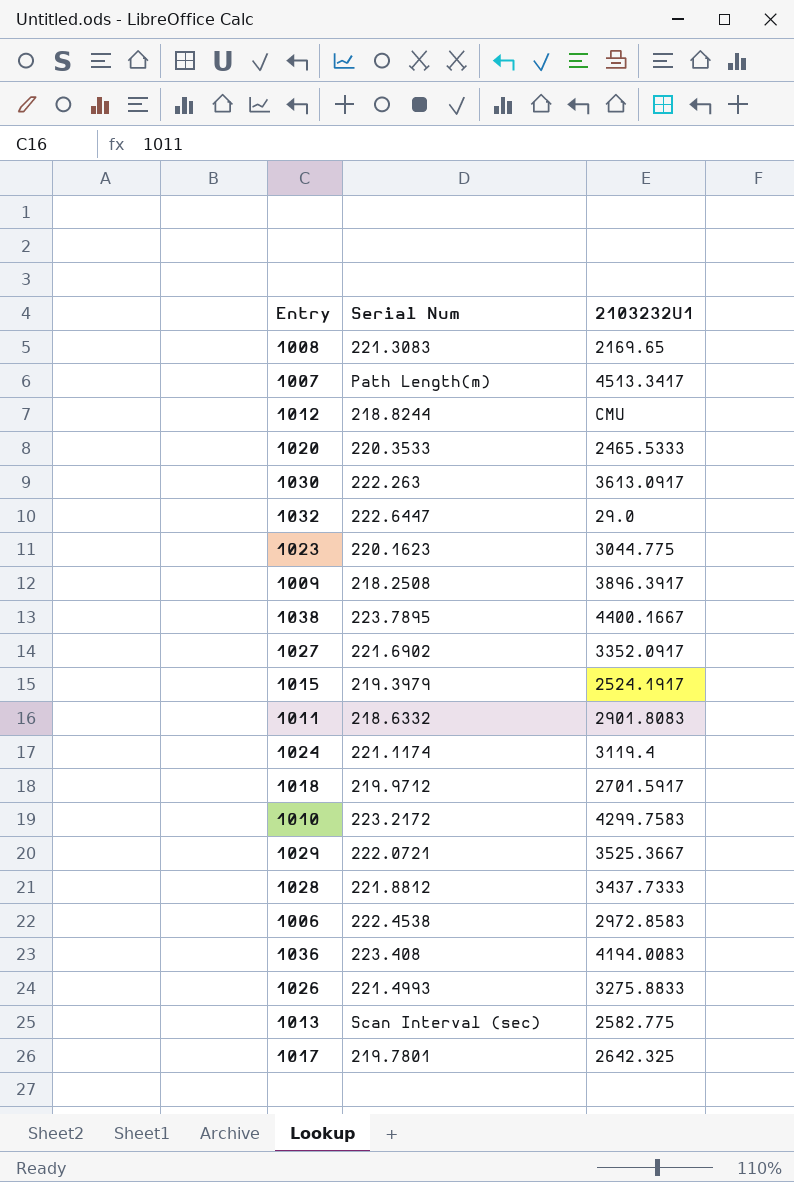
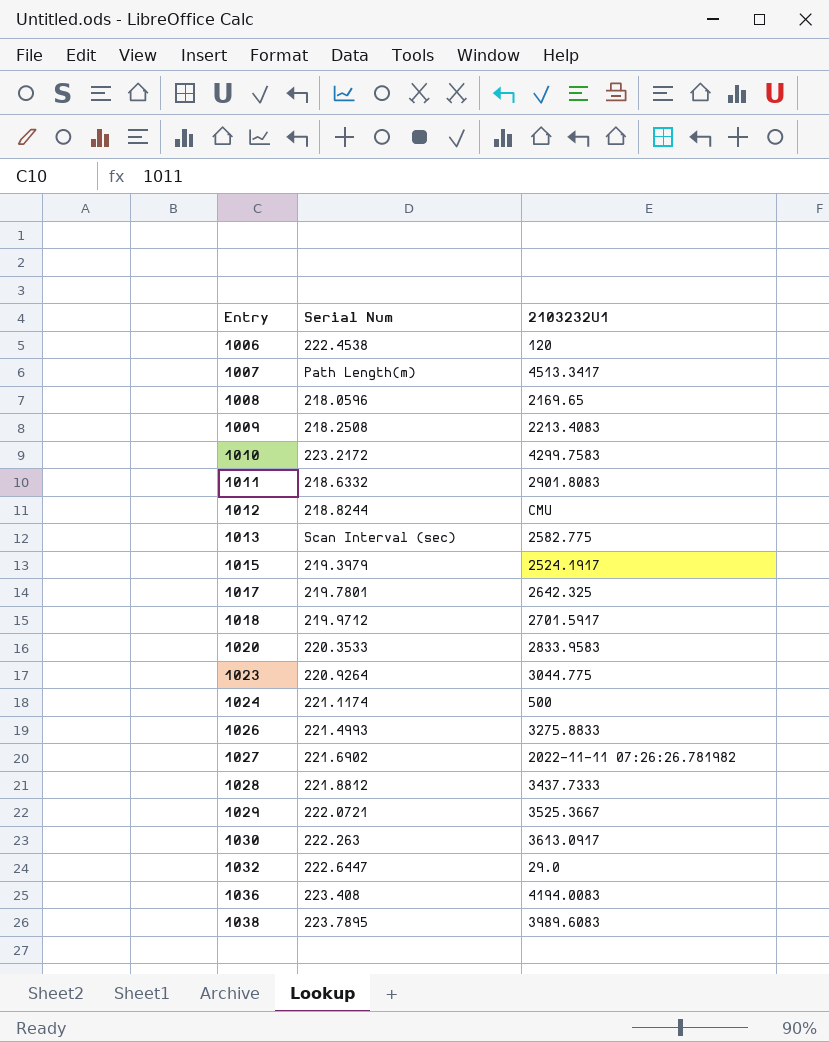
row order: none -> Entry ascending
1006 | 2103232U1: 2972.8583 -> 120
1008 | Serial Num: 221.3083 -> 218.0596
1009 | 2103232U1: 3896.3917 -> 2213.4083
1020 | 2103232U1: 2465.5333 -> 2833.9583
1023 | Serial Num: 220.1623 -> 220.9264
1024 | 2103232U1: 3119.4 -> 500
1027 | 2103232U1: 3352.0917 -> 2022-11-11 07:26:26.781982
1038 | 2103232U1: 4400.1667 -> 3989.6083

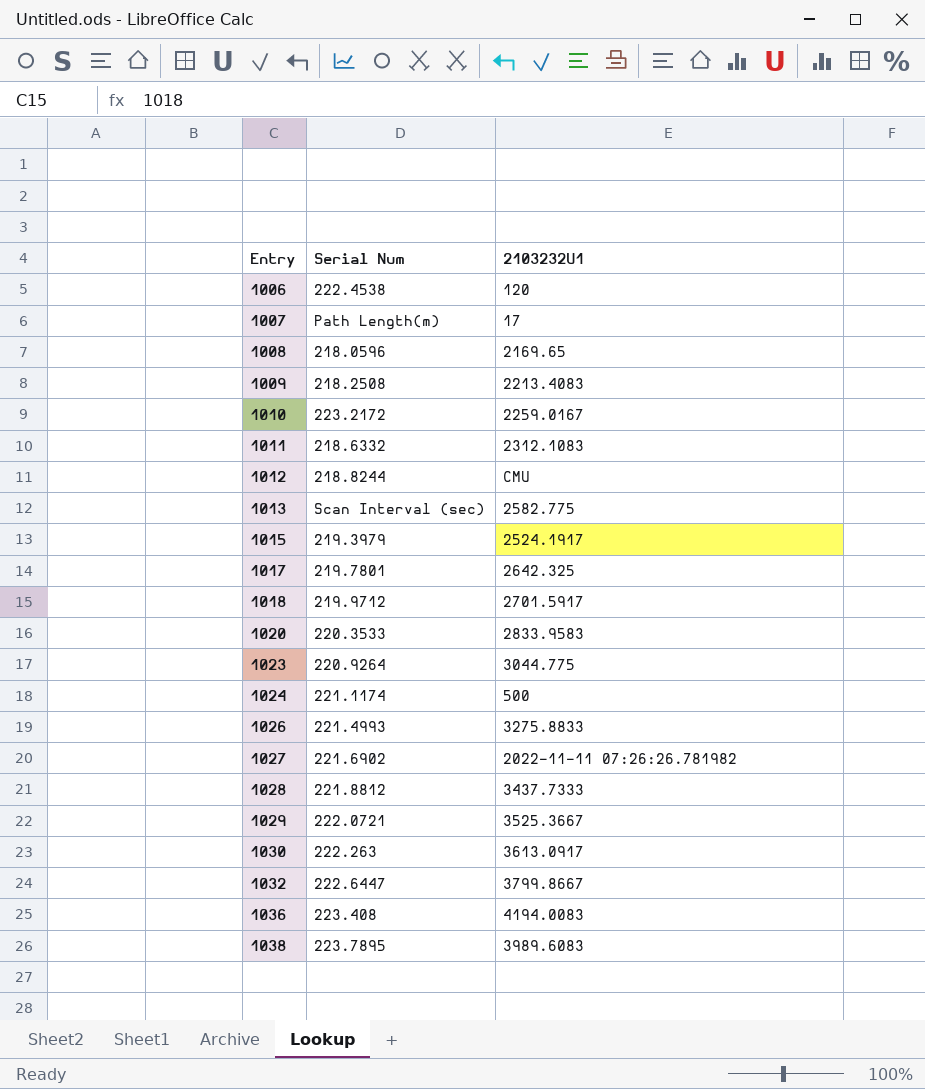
1007 | 2103232U1: 4513.3417 -> 17
1010 | 2103232U1: 4299.7583 -> 2259.0167
1011 | 2103232U1: 2901.8083 -> 2312.1083
1032 | 2103232U1: 29.0 -> 3799.8667

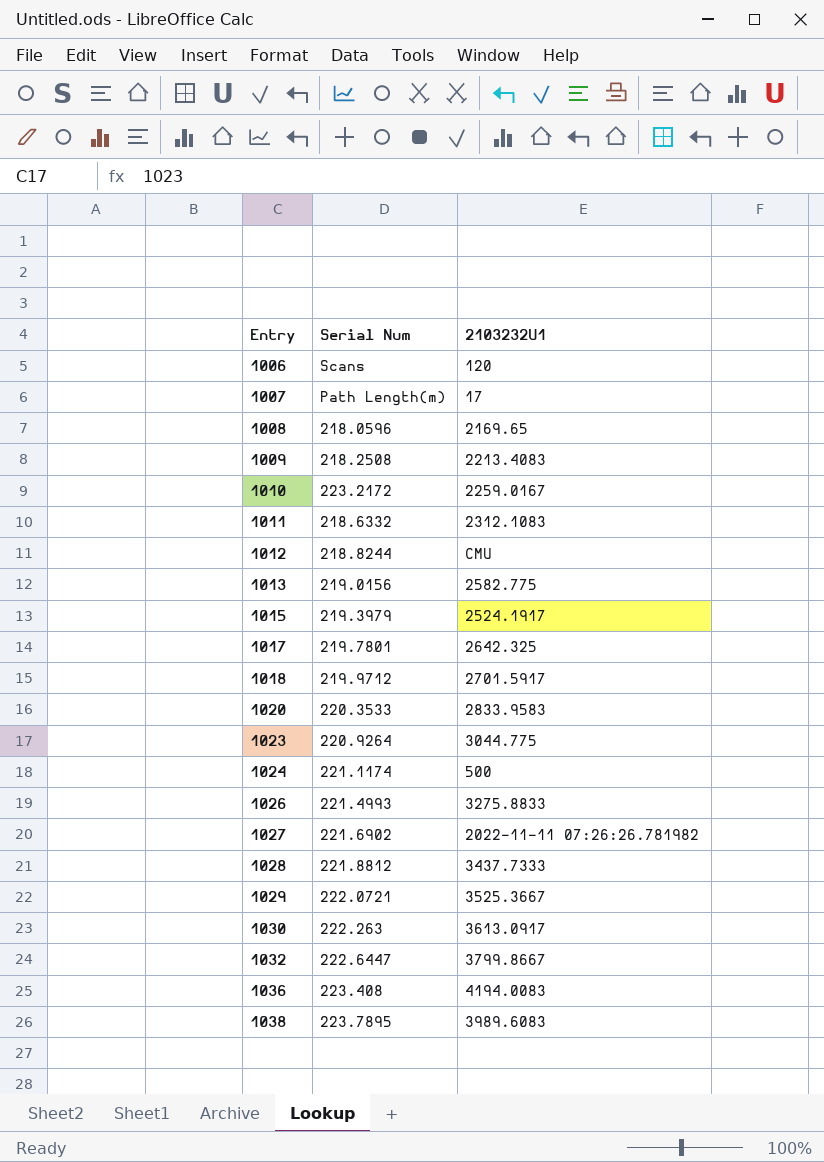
1006 | Serial Num: 222.4538 -> Scans
1013 | Serial Num: Scan Interval (sec) -> 219.0156

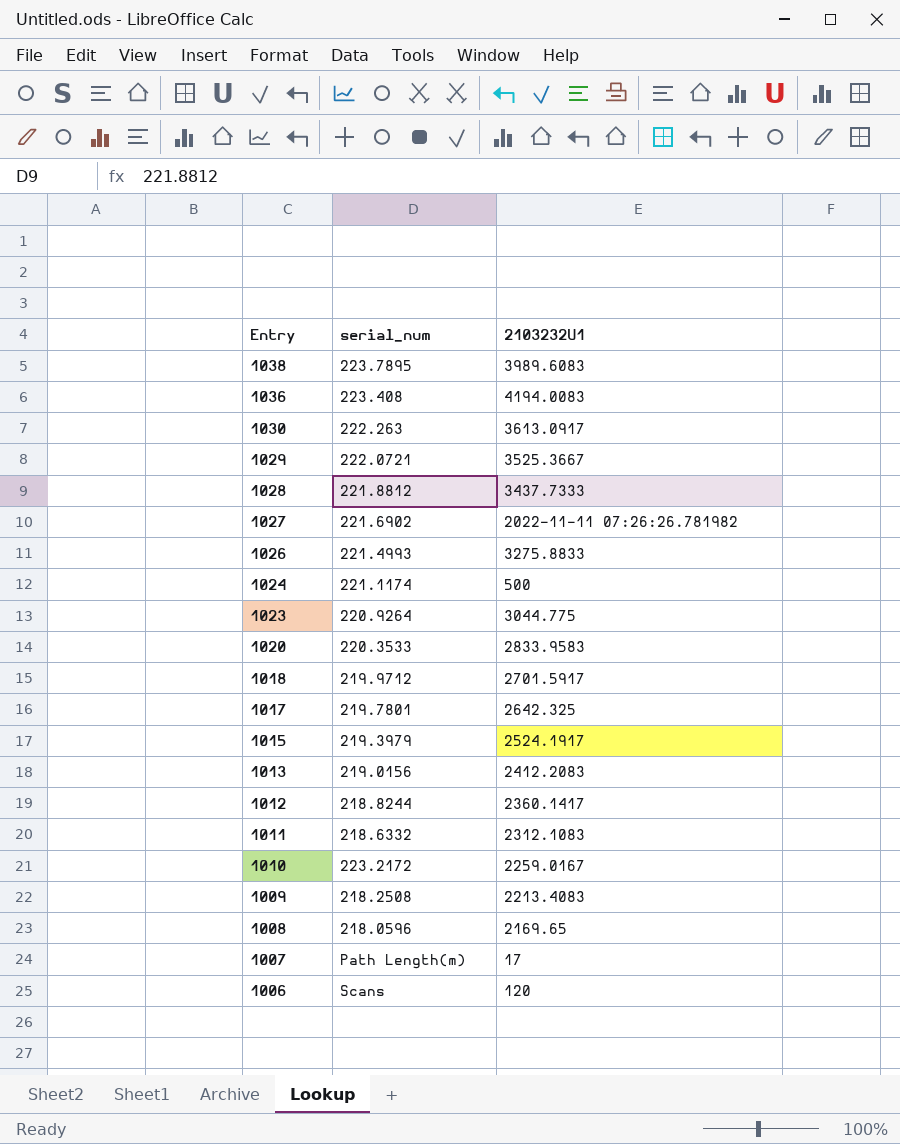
row order: Entry ascending -> Entry descending
column name: Serial Num -> serial_num
row 1032: 222.6447 | 3799.8667 -> none
1013 | 2103232U1: 2582.775 -> 2412.2083
1012 | 2103232U1: CMU -> 2360.1417

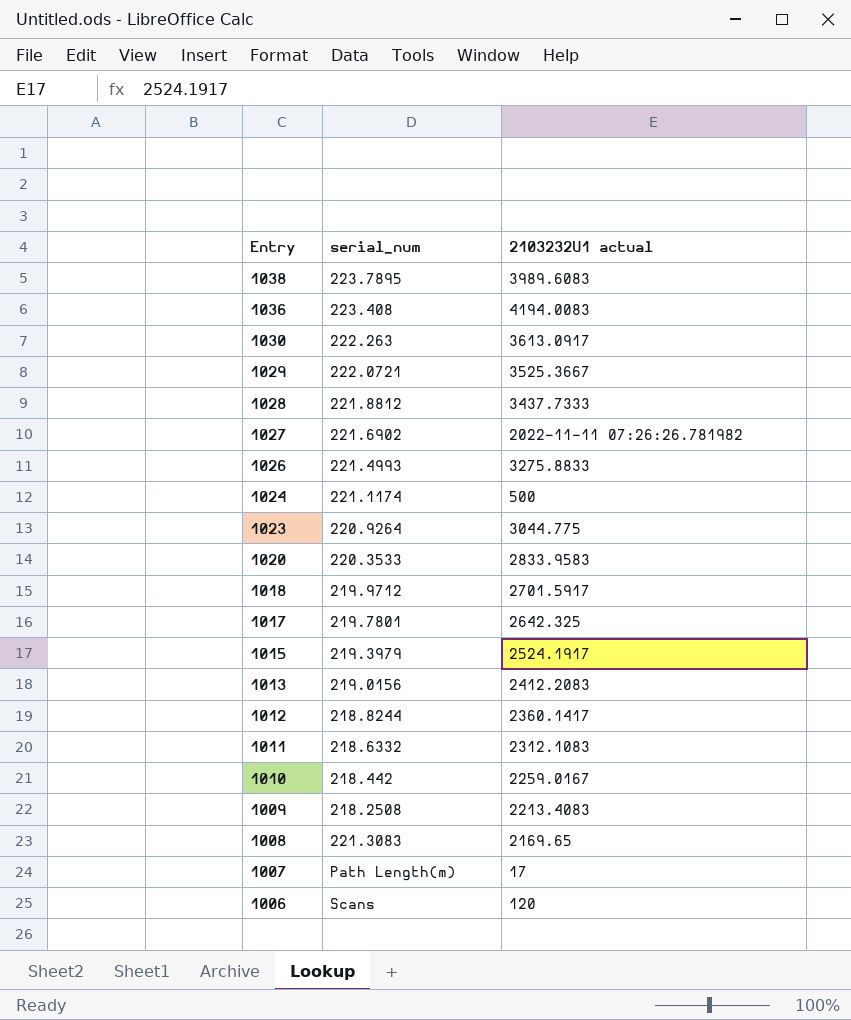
column name: 2103232U1 -> 2103232U1 actual
1010 | serial_num: 223.2172 -> 218.442
1008 | serial_num: 218.0596 -> 221.3083

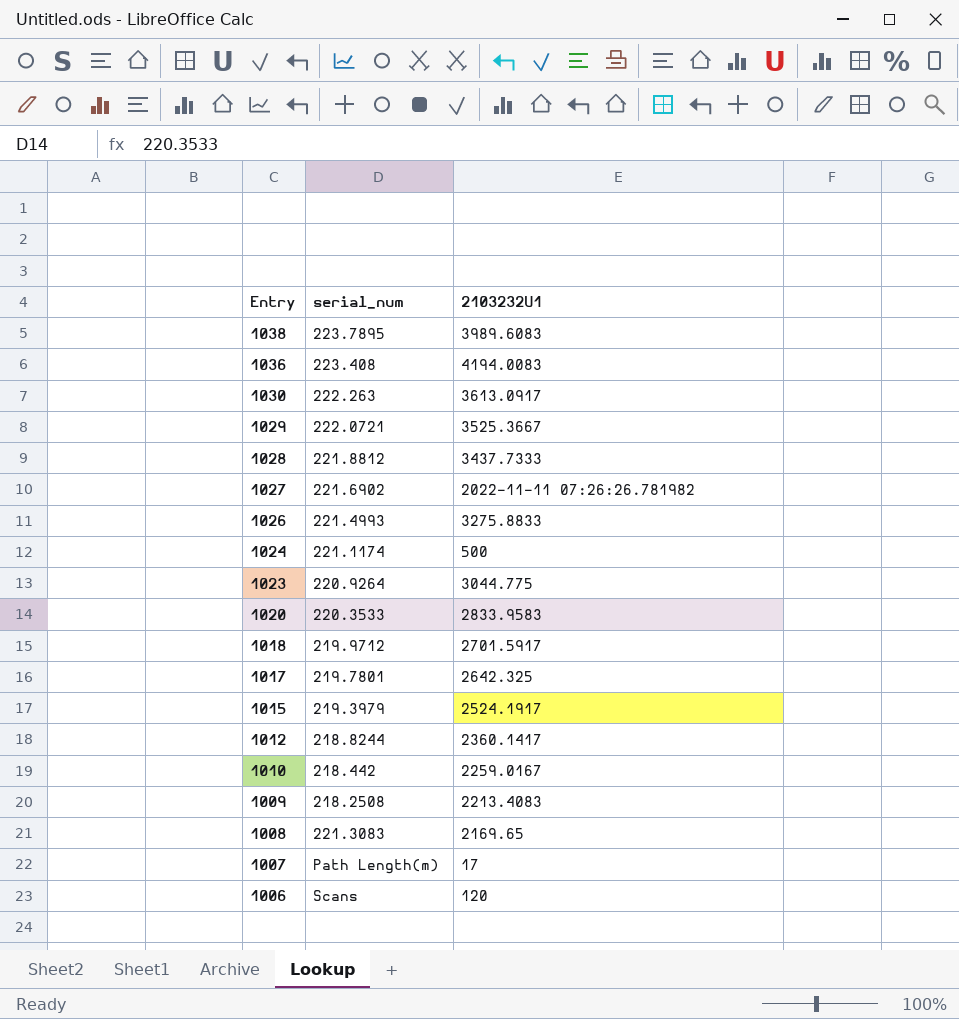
column name: 2103232U1 actual -> 2103232U1
row 1013: 219.0156 | 2412.2083 -> none
row 1011: 218.6332 | 2312.1083 -> none

